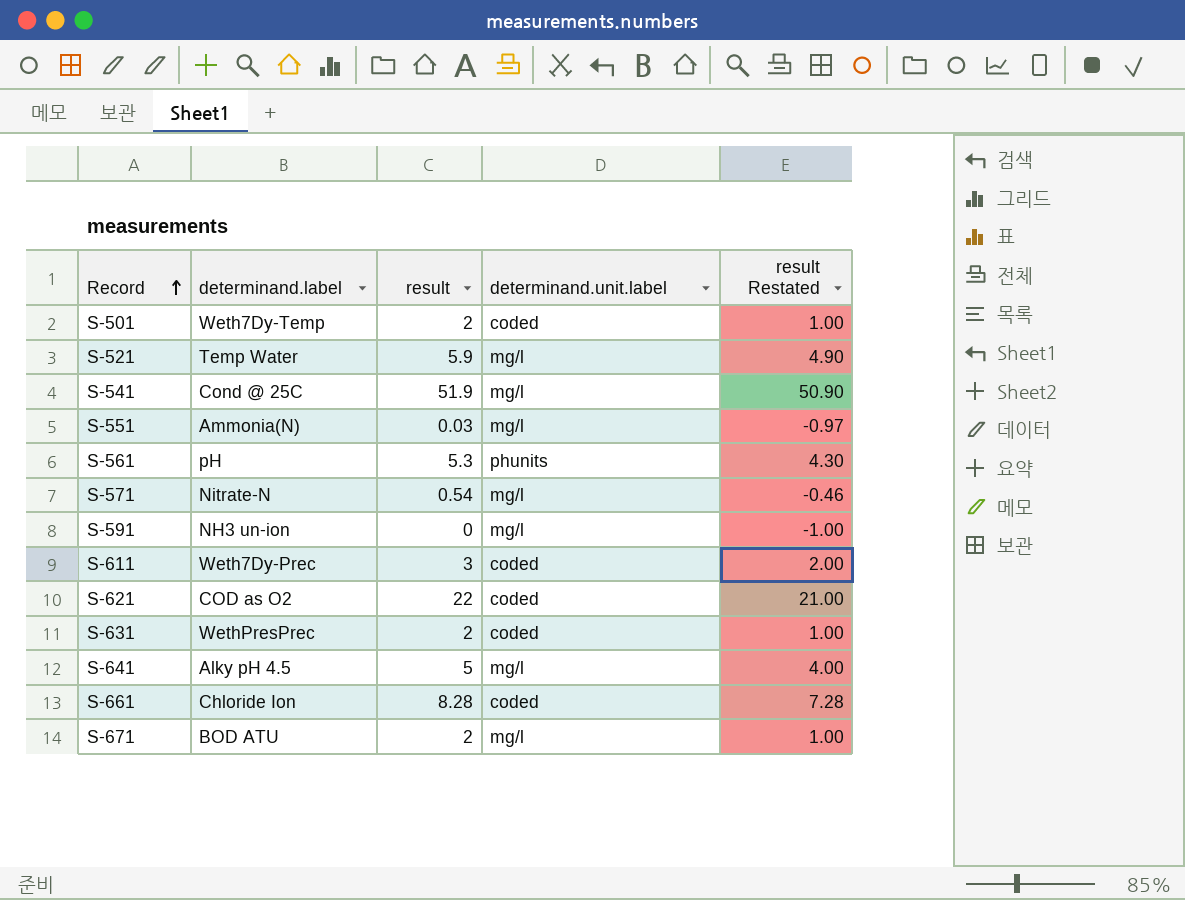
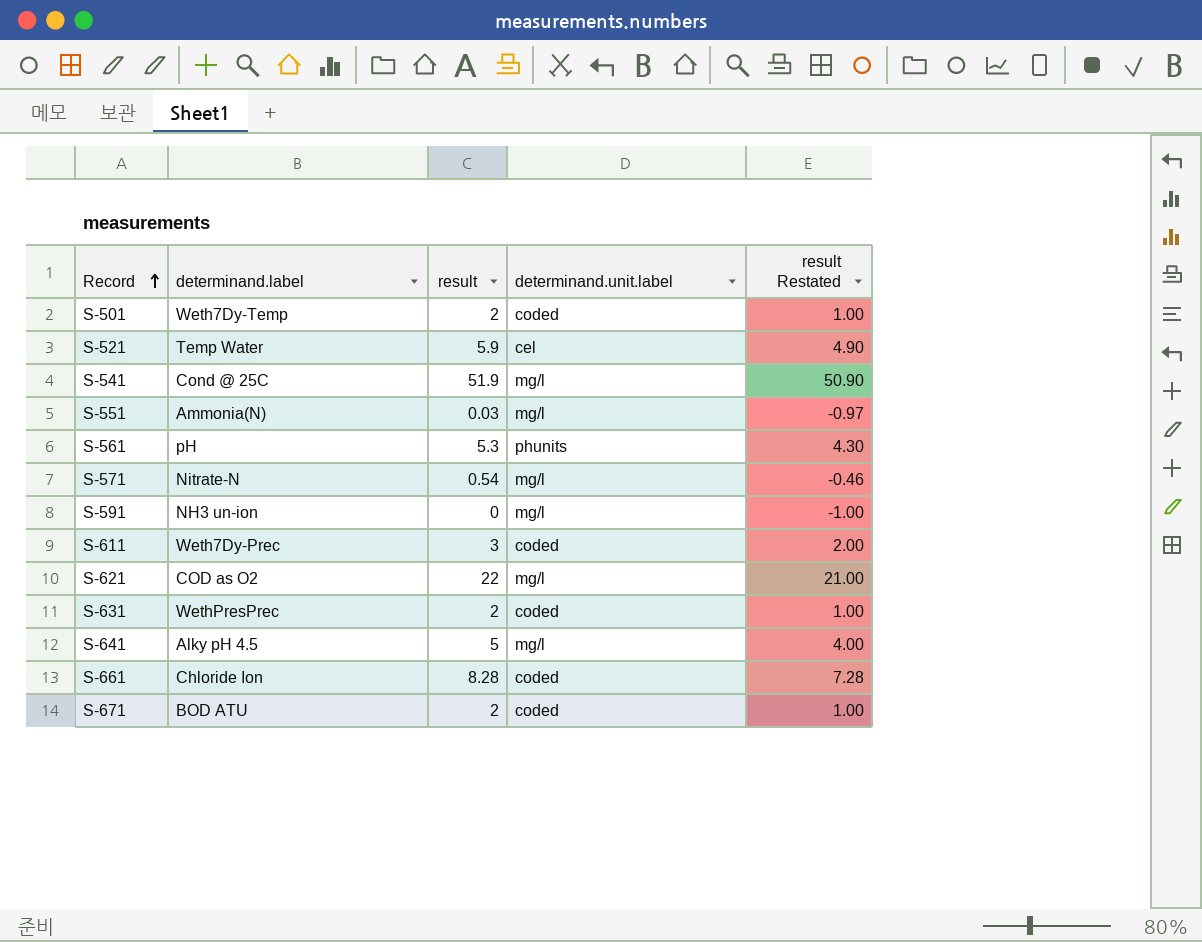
S-521 | determinand.unit.label: mg/l -> cel
S-621 | determinand.unit.label: coded -> mg/l
S-671 | determinand.unit.label: mg/l -> coded

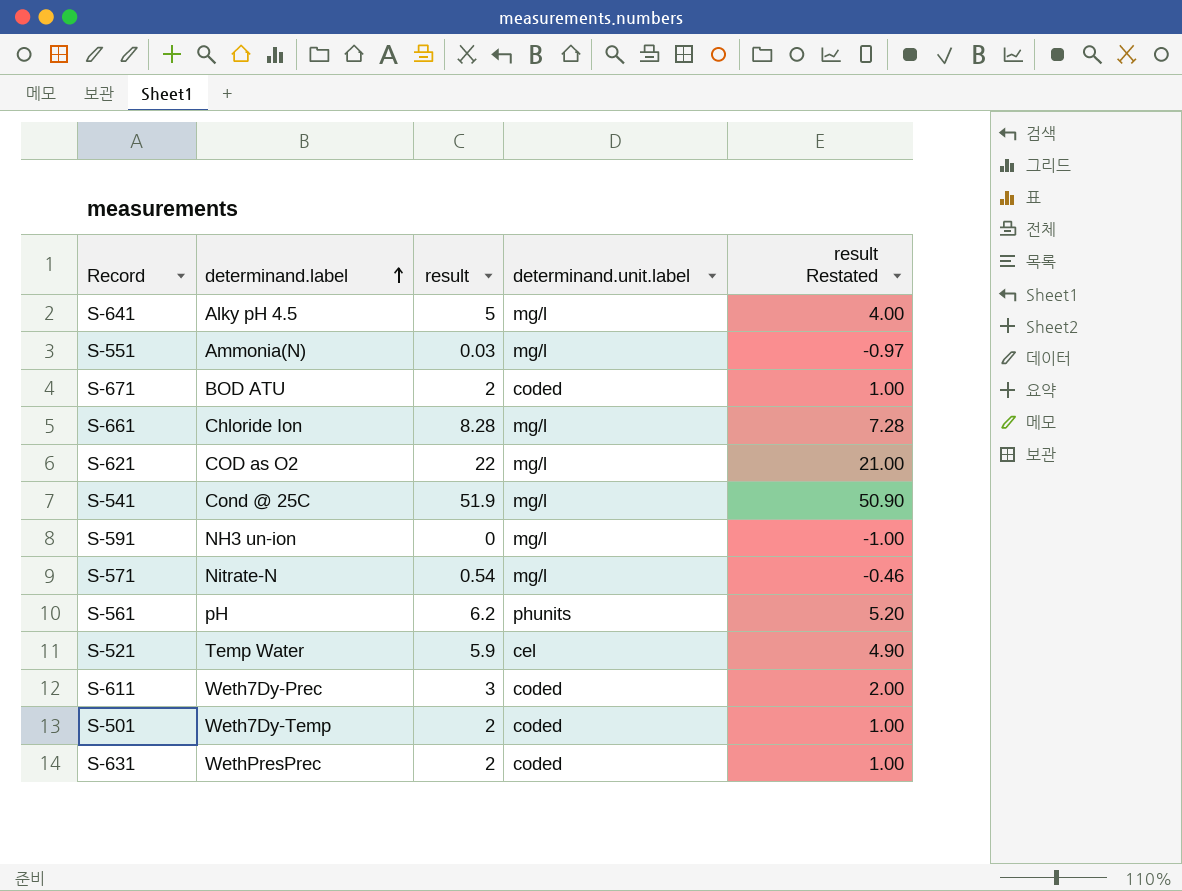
row order: Record ascending -> determinand.label ascending
S-661 | determinand.unit.label: coded -> mg/l
S-561 | result: 5.3 -> 6.2
S-561 | result Restated: 4.30 -> 5.20

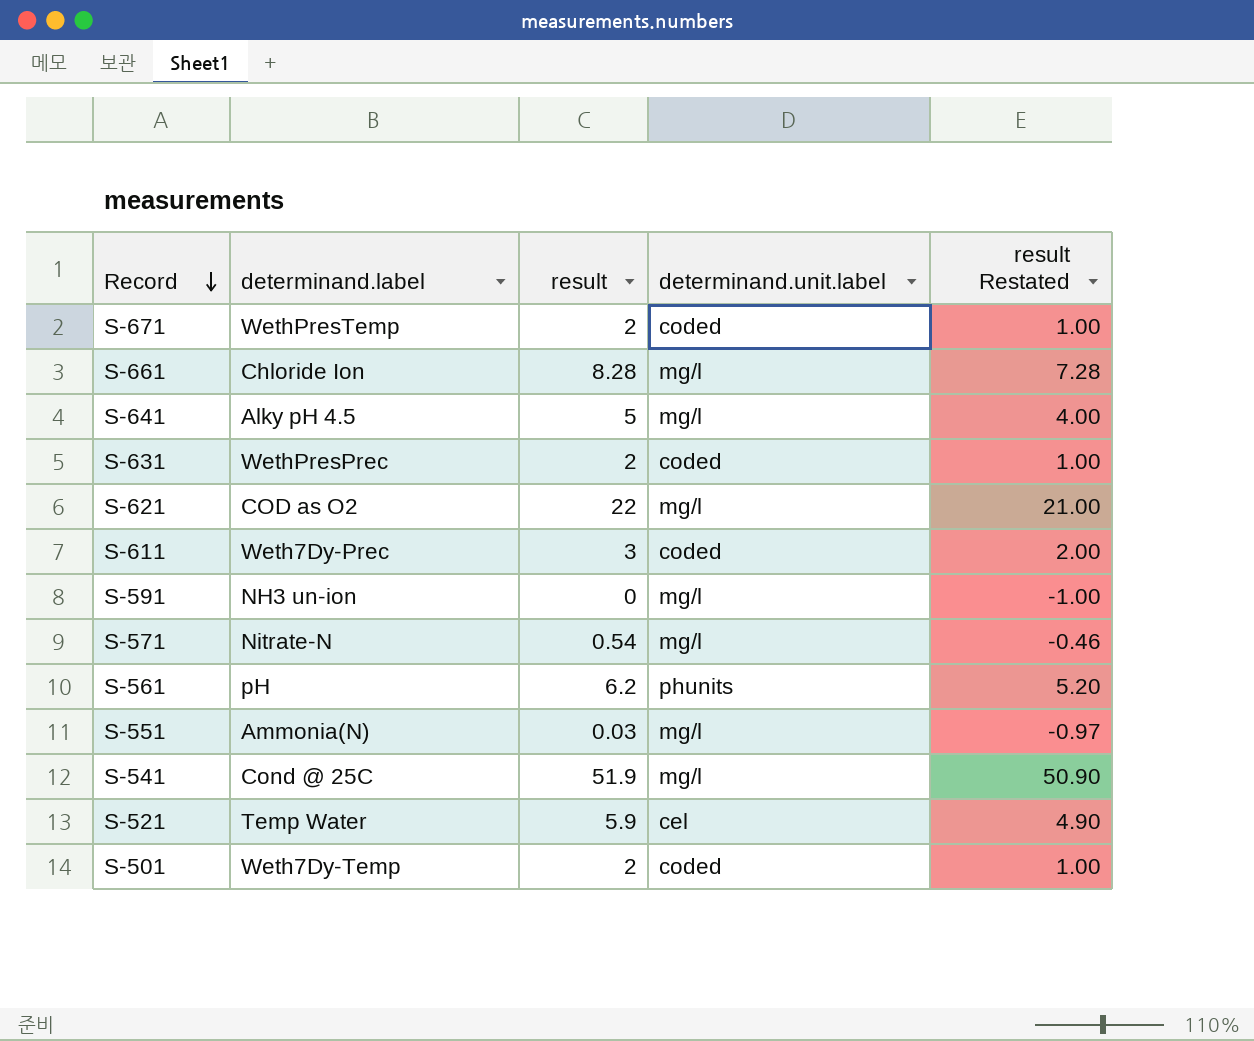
row order: determinand.label ascending -> Record descending
S-671 | determinand.label: BOD ATU -> WethPresTemp

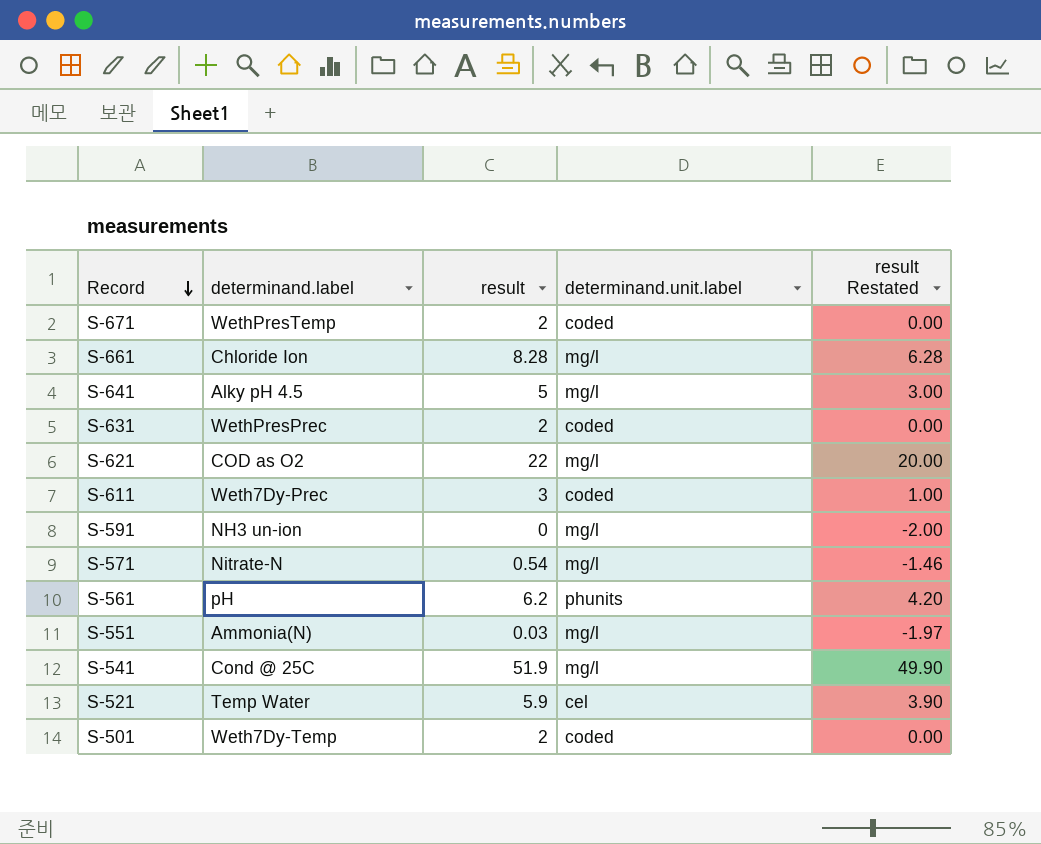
column result Restated | formula: [result] - 1 -> [result] - 2

